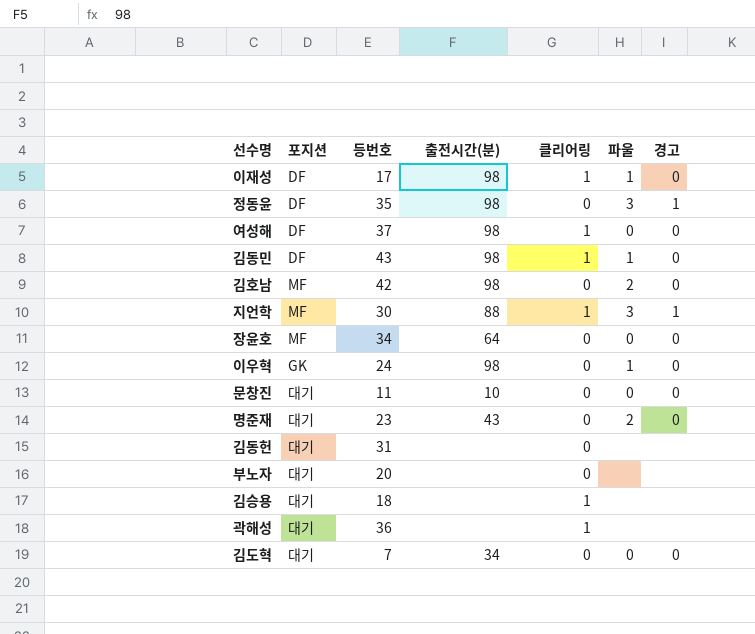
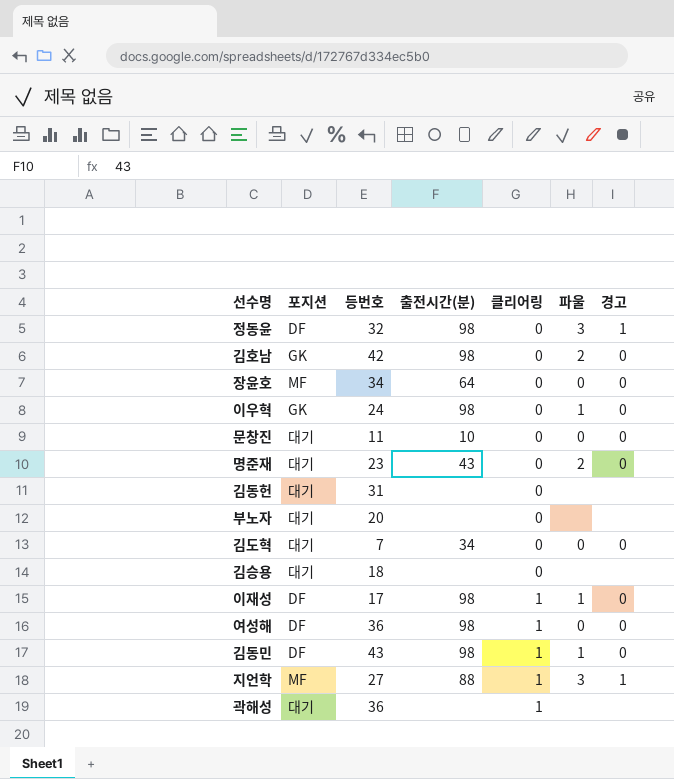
row order: none -> 클리어링 ascending
정동윤 | 등번호: 35 -> 32
김호남 | 포지션: MF -> GK
김승용 | 클리어링: 1 -> 0
여성해 | 등번호: 37 -> 36
지언학 | 등번호: 30 -> 27

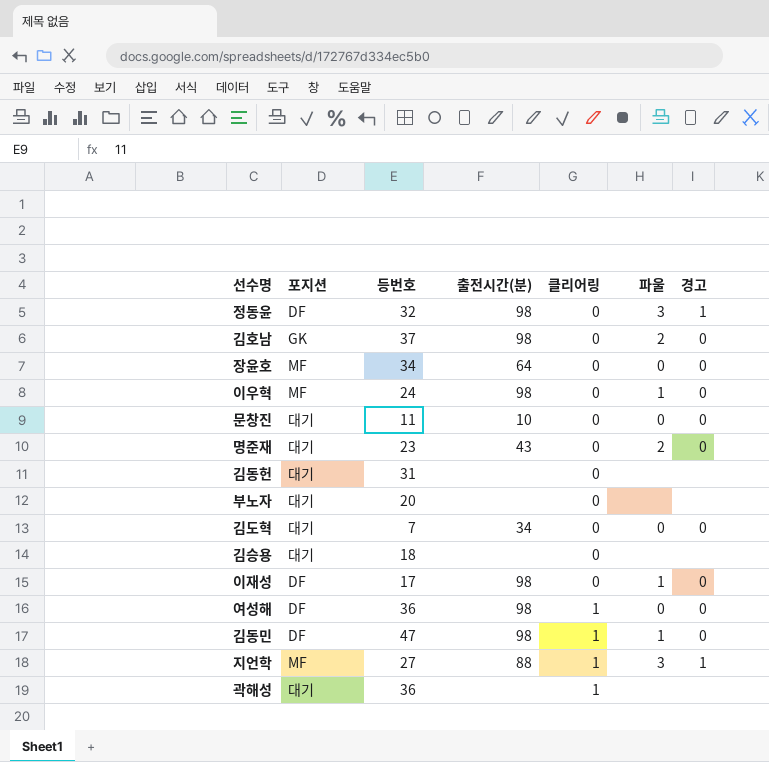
김호남 | 등번호: 42 -> 37
이우혁 | 포지션: GK -> MF
이재성 | 클리어링: 1 -> 0
김동민 | 등번호: 43 -> 47

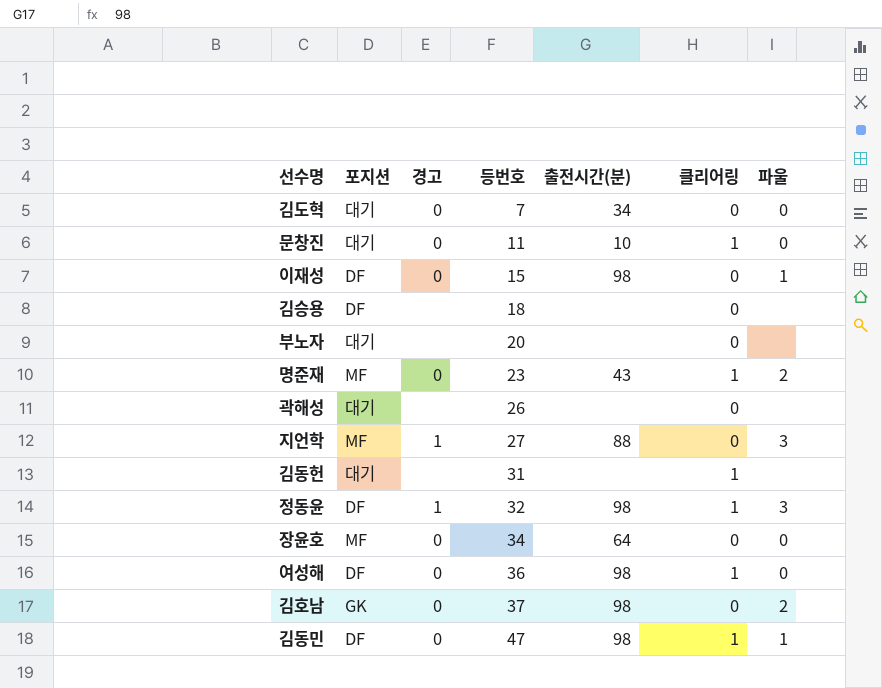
row order: 클리어링 ascending -> 등번호 ascending
column 경고 | position: 7 -> 3
row 이우혁: MF | 24 | 98 | 0 | 1 | 0 -> none
문창진 | 클리어링: 0 -> 1
이재성 | 등번호: 17 -> 15
김승용 | 포지션: 대기 -> DF
명준재 | 포지션: 대기 -> MF
명준재 | 클리어링: 0 -> 1
곽해성 | 등번호: 36 -> 26
곽해성 | 클리어링: 1 -> 0
지언학 | 클리어링: 1 -> 0
김동헌 | 클리어링: 0 -> 1
정동윤 | 클리어링: 0 -> 1

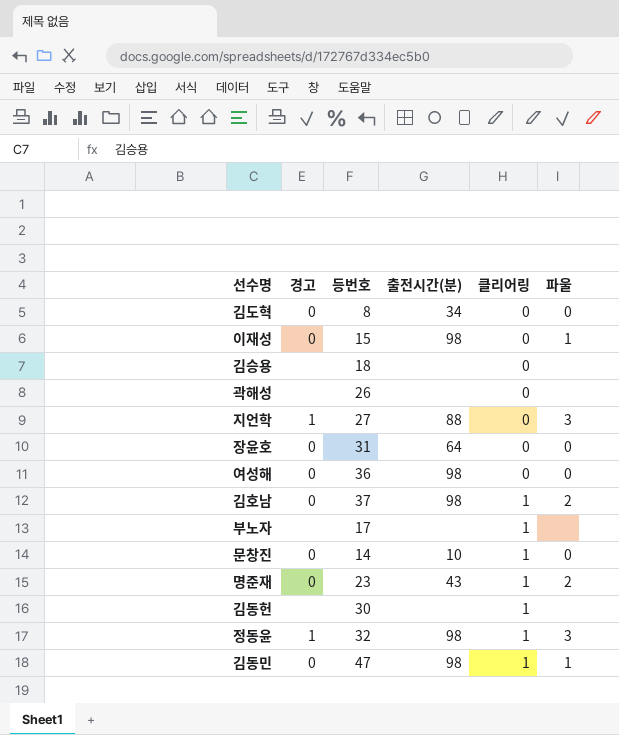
row order: 등번호 ascending -> 클리어링 ascending
column 포지션 | position: 2 -> none
김도혁 | 등번호: 7 -> 8
장윤호 | 등번호: 34 -> 31
여성해 | 클리어링: 1 -> 0
김호남 | 클리어링: 0 -> 1
부노자 | 등번호: 20 -> 17
부노자 | 클리어링: 0 -> 1
문창진 | 등번호: 11 -> 14
김동헌 | 등번호: 31 -> 30

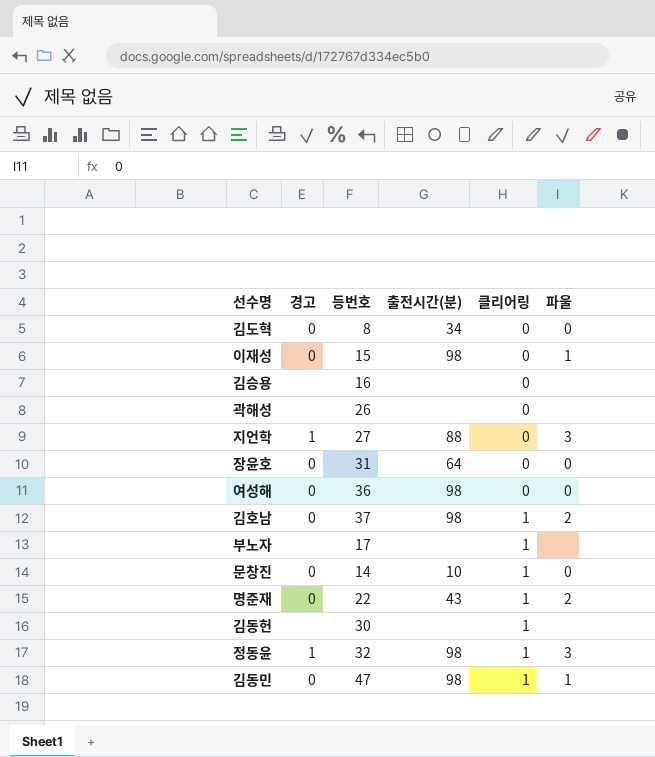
김승용 | 등번호: 18 -> 16
명준재 | 등번호: 23 -> 22

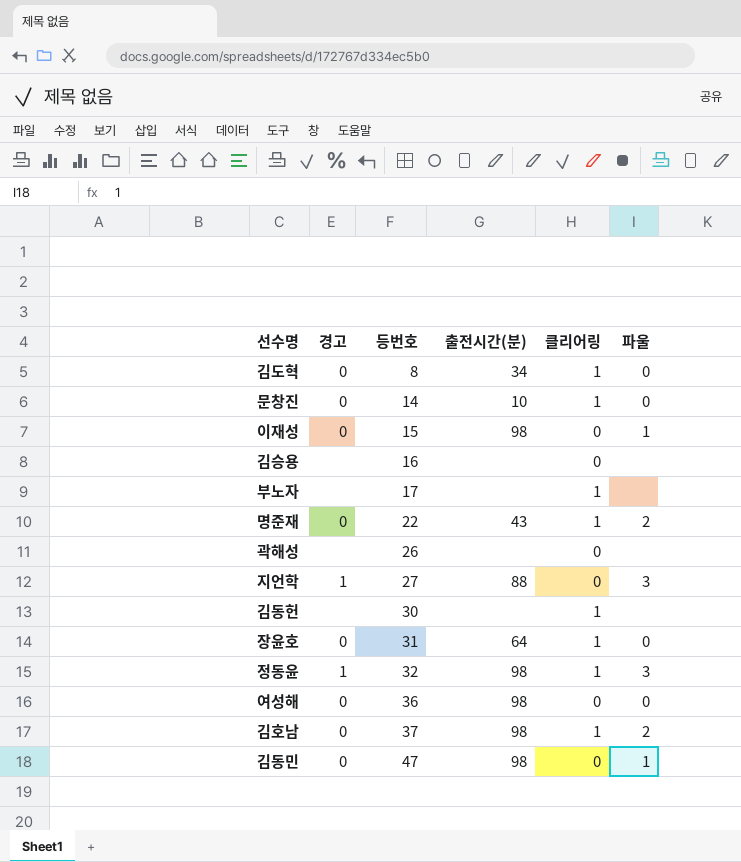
row order: 클리어링 ascending -> 등번호 ascending
김도혁 | 클리어링: 0 -> 1
장윤호 | 클리어링: 0 -> 1
김동민 | 클리어링: 1 -> 0

